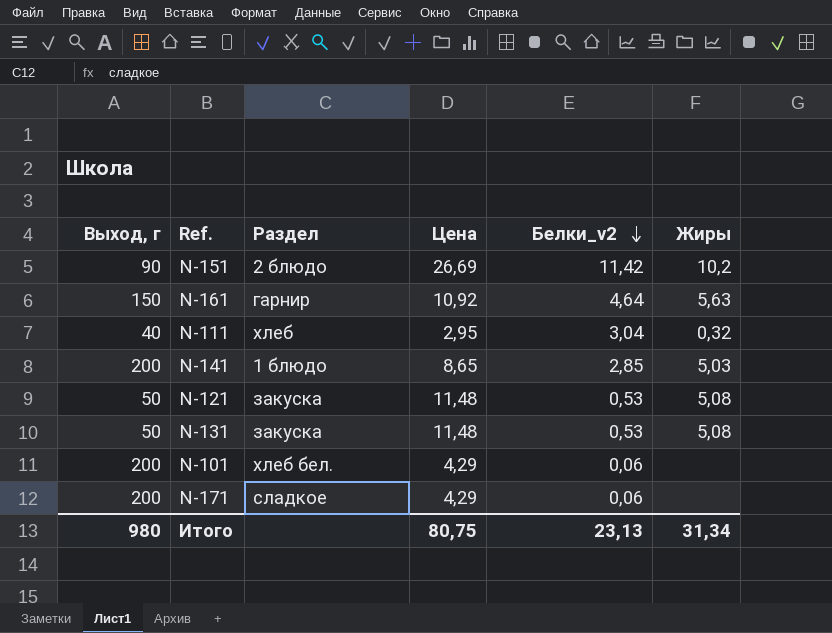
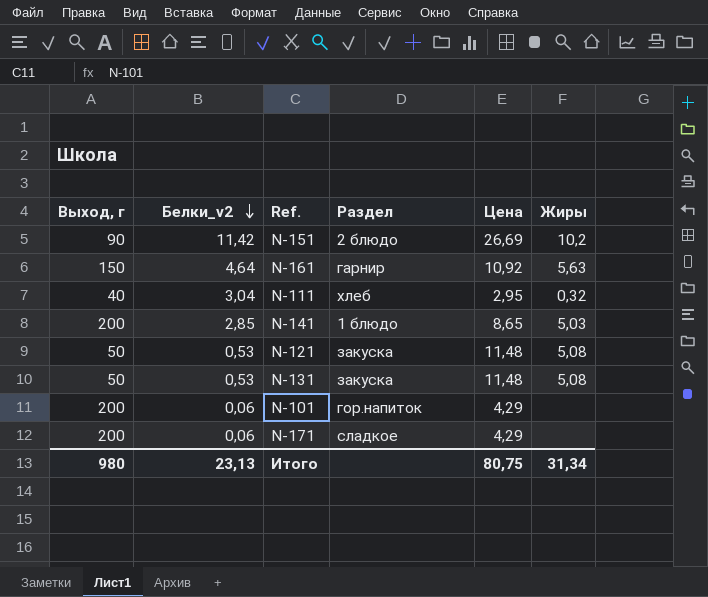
column Белки_v2 | position: 5 -> 2
N-101 | Раздел: хлеб бел. -> гор.напиток

